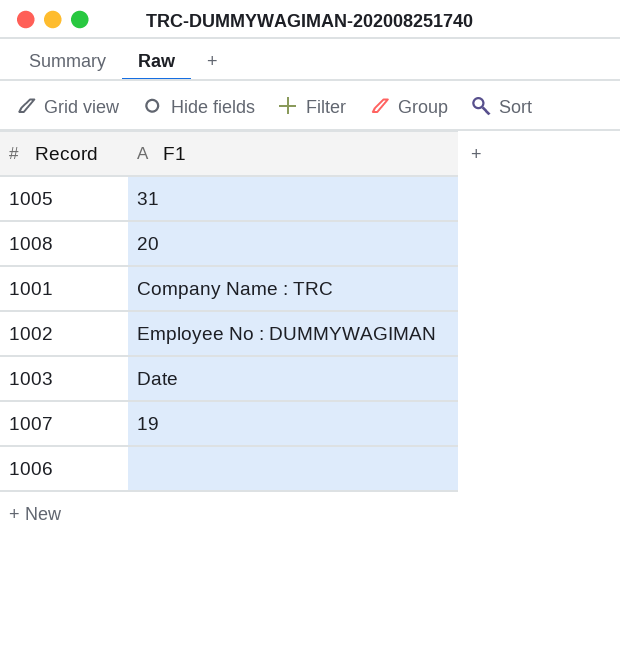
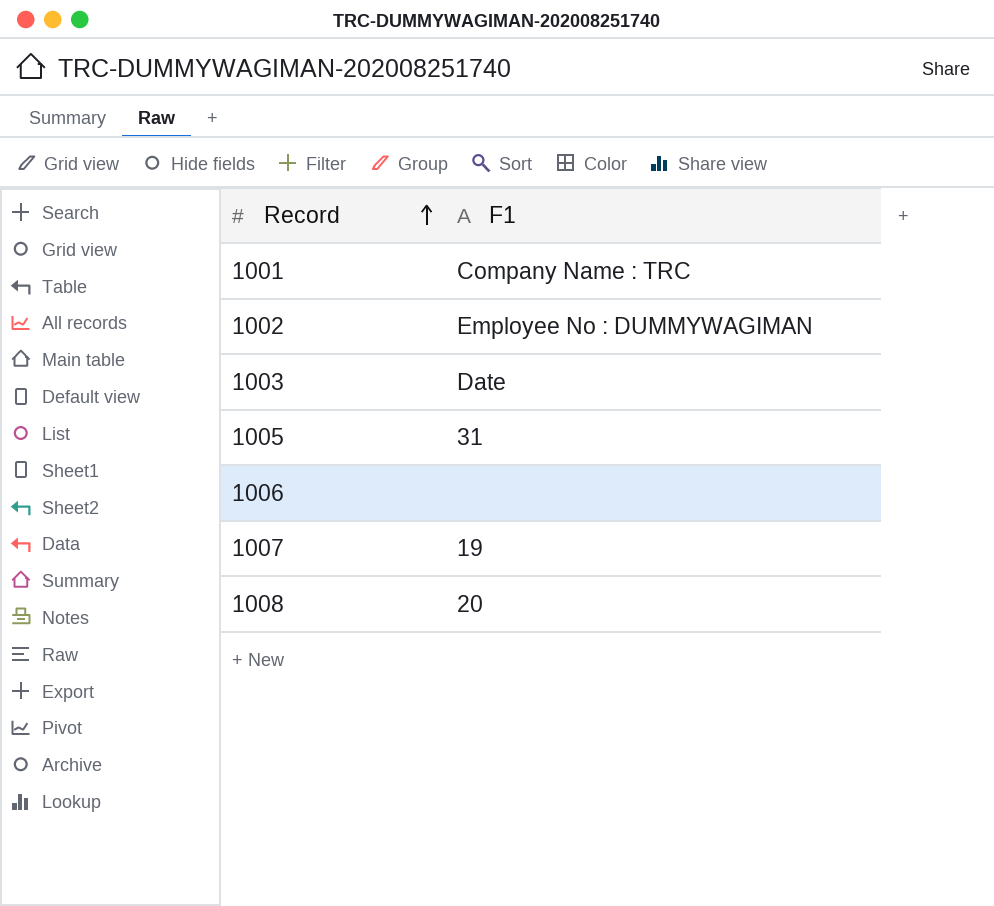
row order: none -> Record ascending

